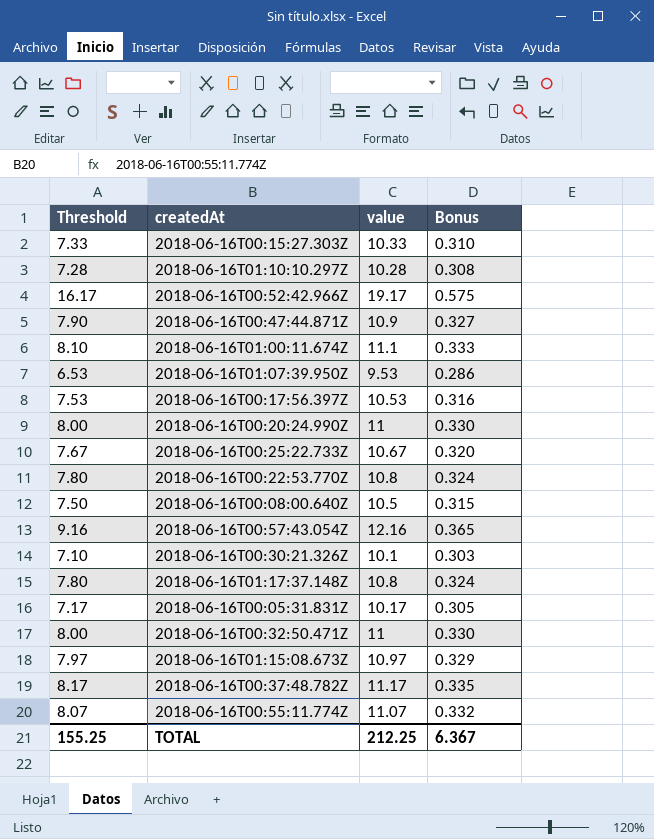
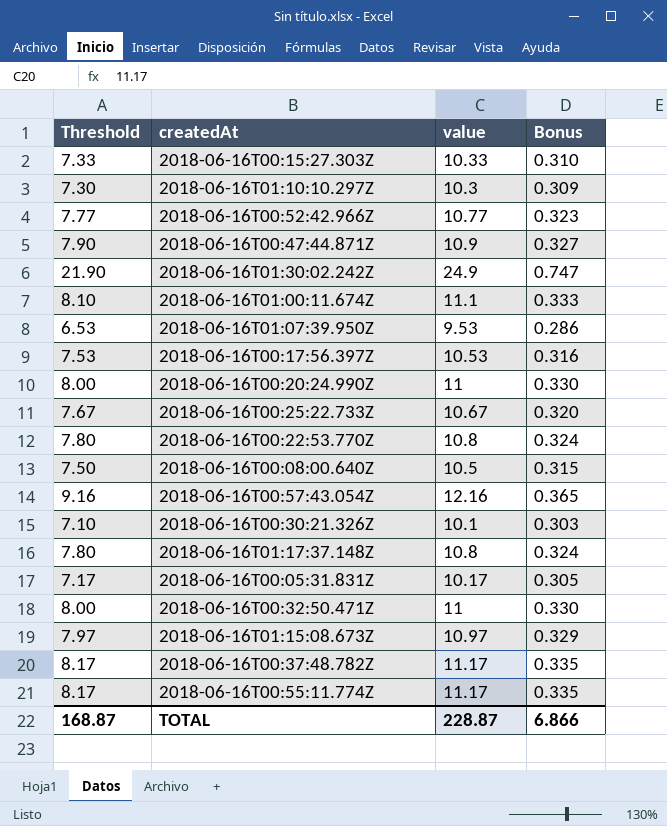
2018-06-16T01:10:10.297Z | Threshold: 7.28 -> 7.30
2018-06-16T01:10:10.297Z | value: 10.28 -> 10.3
2018-06-16T01:10:10.297Z | Bonus: 0.308 -> 0.309
2018-06-16T00:52:42.966Z | Threshold: 16.17 -> 7.77
2018-06-16T00:52:42.966Z | value: 19.17 -> 10.77
2018-06-16T00:52:42.966Z | Bonus: 0.575 -> 0.323
row 2018-06-16T01:30:02.242Z: none -> 21.90 | 24.9 | 0.747
2018-06-16T00:55:11.774Z | Threshold: 8.07 -> 8.17
2018-06-16T00:55:11.774Z | value: 11.07 -> 11.17
2018-06-16T00:55:11.774Z | Bonus: 0.332 -> 0.335
TOTAL | Threshold: 155.25 -> 168.87
TOTAL | value: 212.25 -> 228.87
TOTAL | Bonus: 6.367 -> 6.866

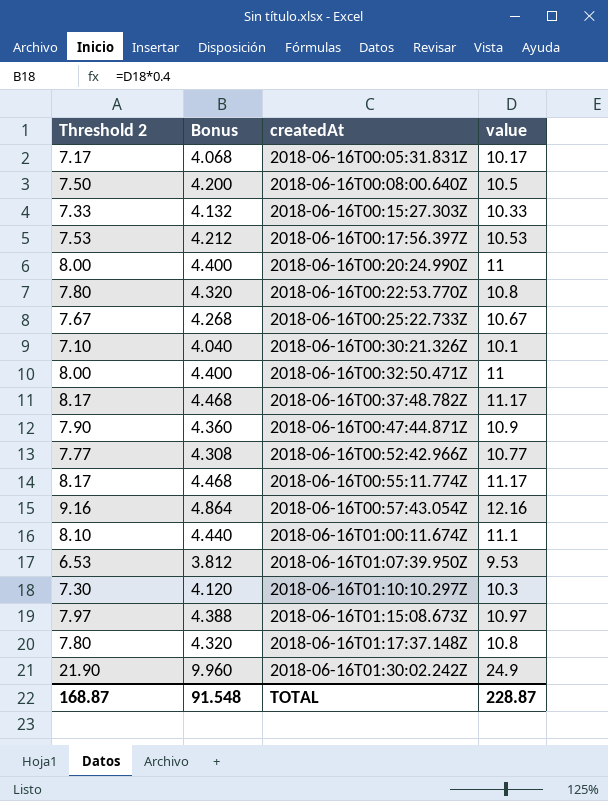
row order: none -> createdAt ascending
column name: Threshold -> Threshold 2
column Bonus | formula: [value] * 0.03 -> [value] * 0.4
column Bonus | position: 4 -> 2
TOTAL | Bonus: 6.866 -> 91.548

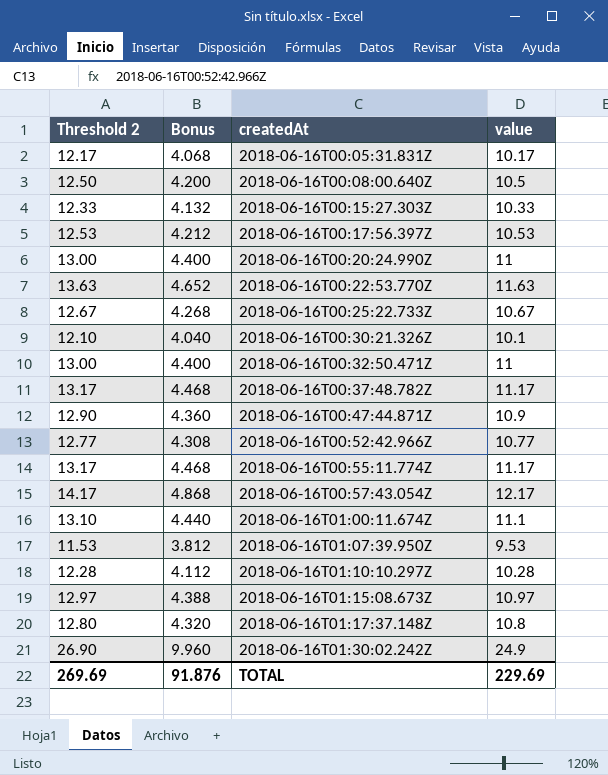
column Threshold 2 | formula: [value] - 3 -> [value] + 2
2018-06-16T00:22:53.770Z | Bonus: 4.320 -> 4.652
2018-06-16T00:22:53.770Z | value: 10.8 -> 11.63
2018-06-16T00:57:43.054Z | Bonus: 4.864 -> 4.868
2018-06-16T00:57:43.054Z | value: 12.16 -> 12.17
2018-06-16T01:10:10.297Z | Bonus: 4.120 -> 4.112
2018-06-16T01:10:10.297Z | value: 10.3 -> 10.28
TOTAL | Threshold 2: 168.87 -> 269.69
TOTAL | Bonus: 91.548 -> 91.876
TOTAL | value: 228.87 -> 229.69

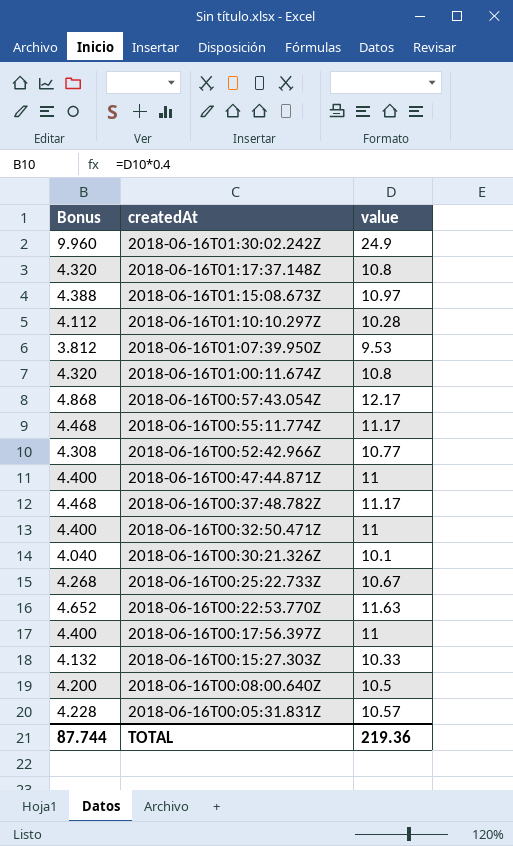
row order: createdAt ascending -> createdAt descending
column Threshold 2 | formula: [value] + 2 -> none
row 2018-06-16T00:20:24.990Z: 13.00 | 4.400 | 11 -> none
2018-06-16T01:00:11.674Z | Bonus: 4.440 -> 4.320
2018-06-16T01:00:11.674Z | value: 11.1 -> 10.8
2018-06-16T00:47:44.871Z | Bonus: 4.360 -> 4.400
2018-06-16T00:47:44.871Z | value: 10.9 -> 11
2018-06-16T00:17:56.397Z | Bonus: 4.212 -> 4.400
2018-06-16T00:17:56.397Z | value: 10.53 -> 11
2018-06-16T00:05:31.831Z | Bonus: 4.068 -> 4.228
2018-06-16T00:05:31.831Z | value: 10.17 -> 10.57
TOTAL | Bonus: 91.876 -> 87.744
TOTAL | value: 229.69 -> 219.36

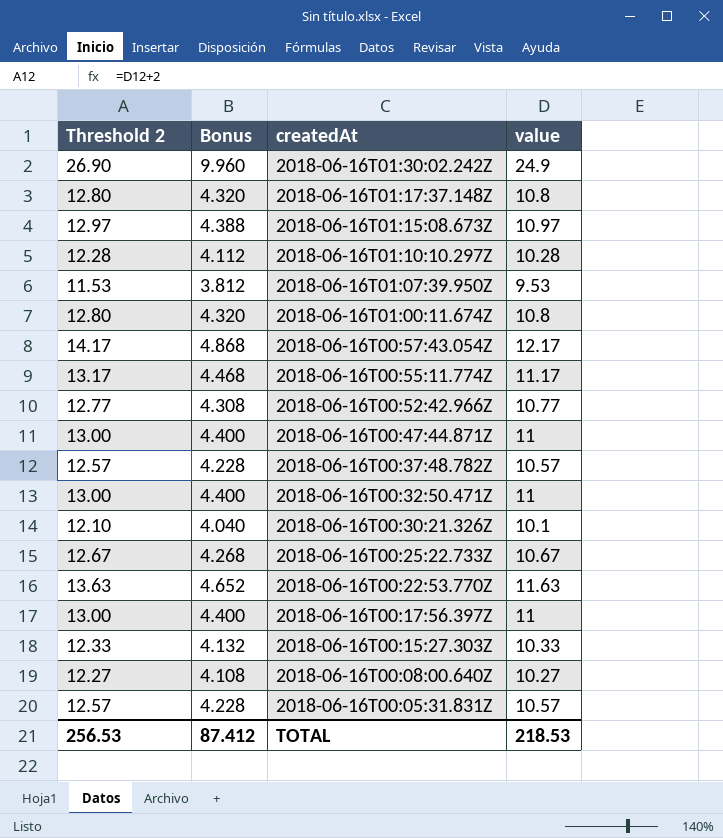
column Threshold 2 | formula: none -> [value] + 2
2018-06-16T00:37:48.782Z | Bonus: 4.468 -> 4.228
2018-06-16T00:37:48.782Z | value: 11.17 -> 10.57
2018-06-16T00:08:00.640Z | Bonus: 4.200 -> 4.108
2018-06-16T00:08:00.640Z | value: 10.5 -> 10.27
TOTAL | Bonus: 87.744 -> 87.412
TOTAL | value: 219.36 -> 218.53

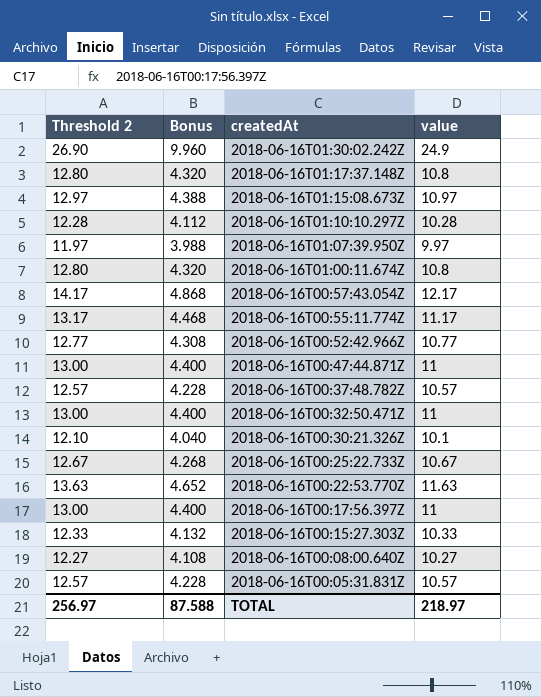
2018-06-16T01:07:39.950Z | Threshold 2: 11.53 -> 11.97
2018-06-16T01:07:39.950Z | Bonus: 3.812 -> 3.988
2018-06-16T01:07:39.950Z | value: 9.53 -> 9.97
TOTAL | Threshold 2: 256.53 -> 256.97
TOTAL | Bonus: 87.412 -> 87.588
TOTAL | value: 218.53 -> 218.97

